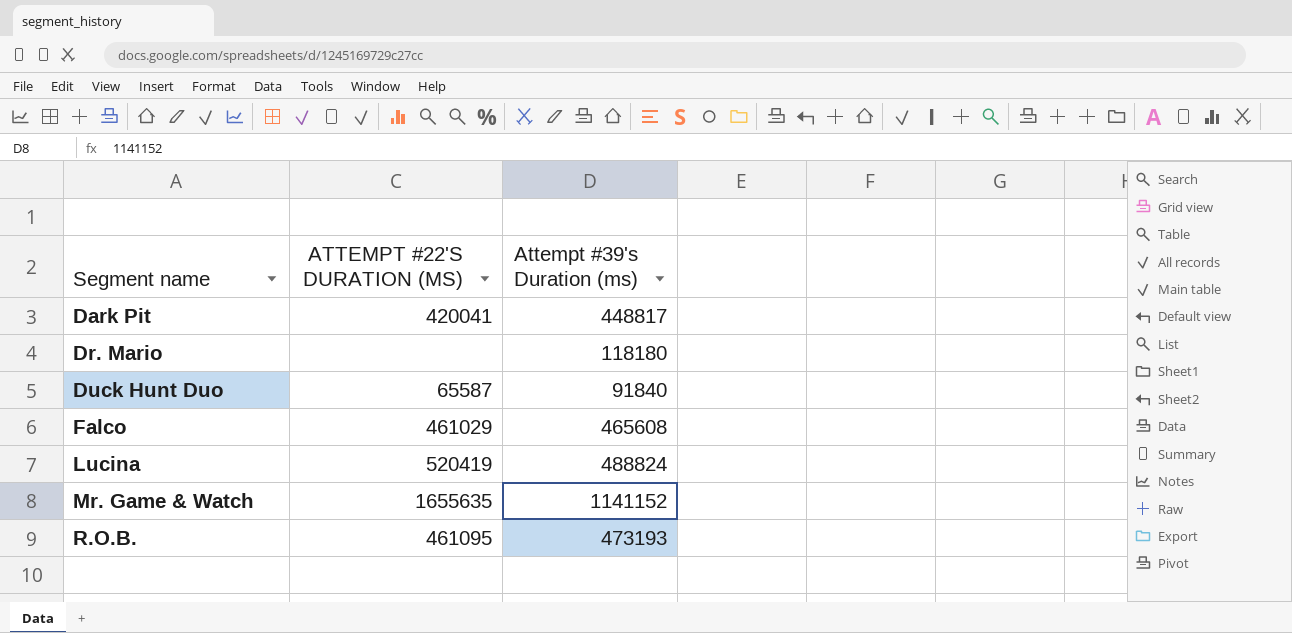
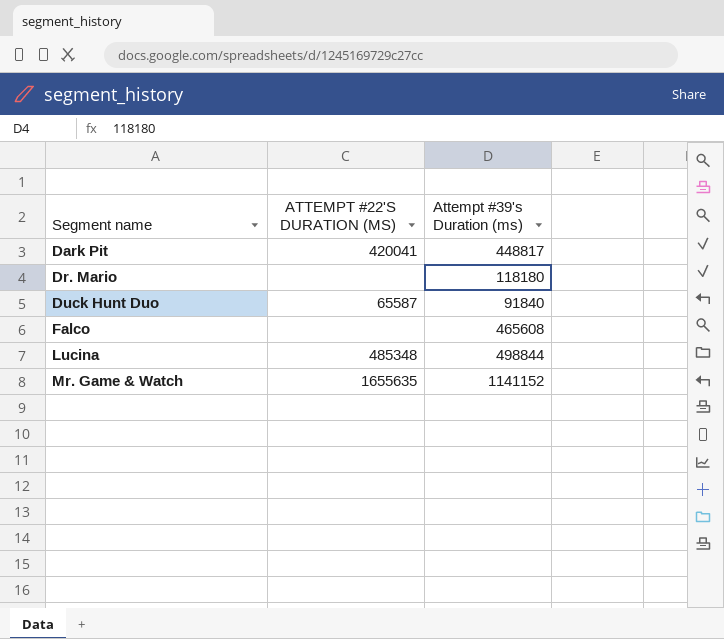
row R.O.B.: 461095 | 473193 -> none
Falco | ATTEMPT #22'S DURATION (MS): 461029 -> none
Lucina | ATTEMPT #22'S DURATION (MS): 520419 -> 485348
Lucina | Attempt #39's Duration (ms): 488824 -> 498844

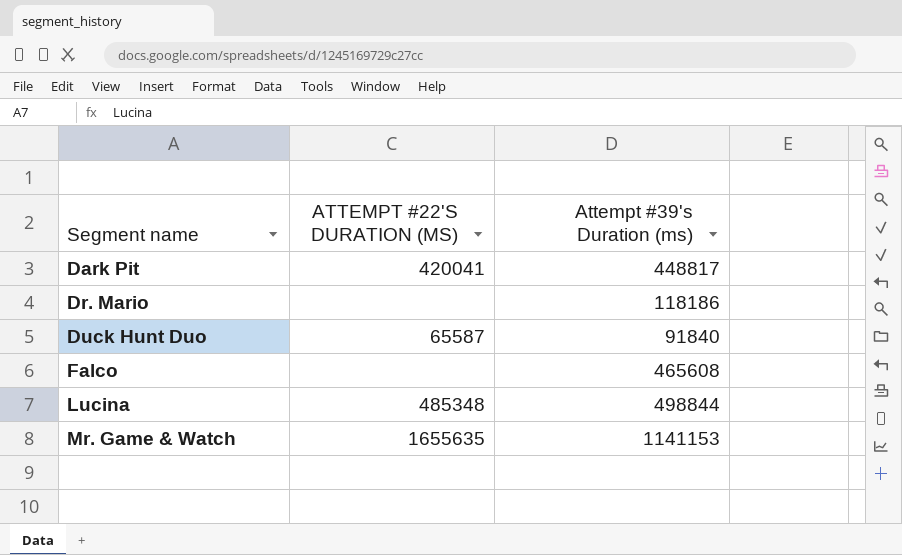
Dr. Mario | Attempt #39's Duration (ms): 118180 -> 118186
Mr. Game & Watch | Attempt #39's Duration (ms): 1141152 -> 1141153

